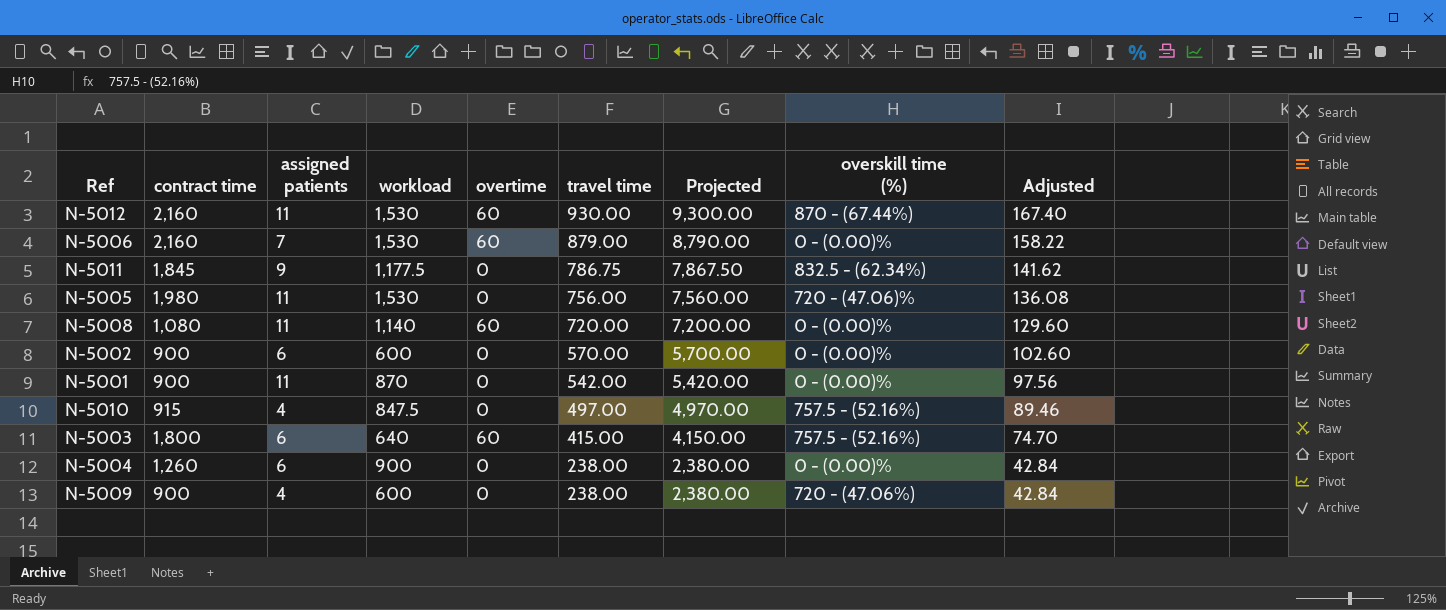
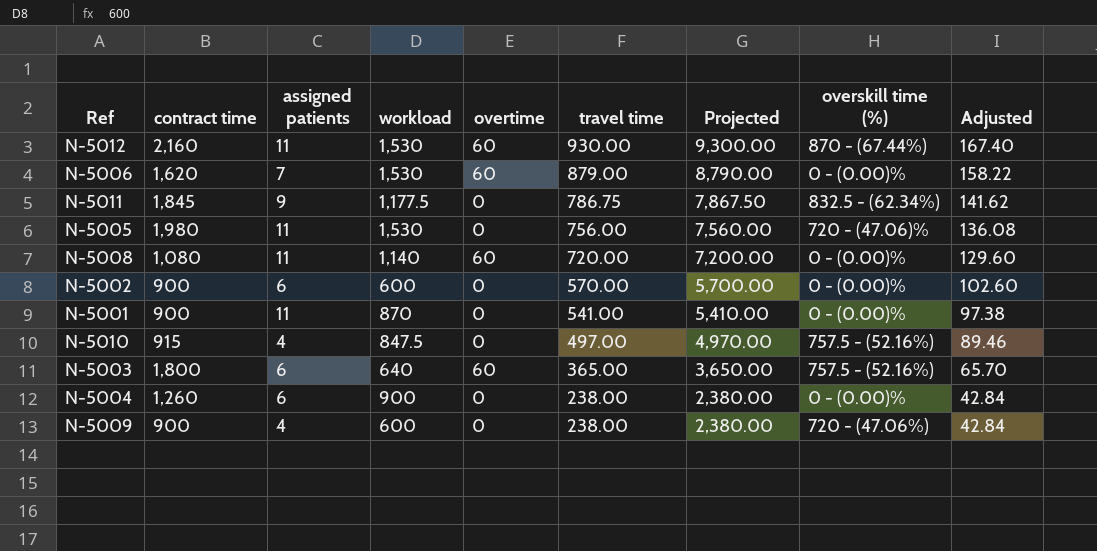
N-5006 | contract time: 2,160 -> 1,620
N-5001 | travel time: 542.00 -> 541.00
N-5001 | Projected: 5,420.00 -> 5,410.00
N-5001 | Adjusted: 97.56 -> 97.38
N-5003 | travel time: 415.00 -> 365.00
N-5003 | Projected: 4,150.00 -> 3,650.00
N-5003 | Adjusted: 74.70 -> 65.70

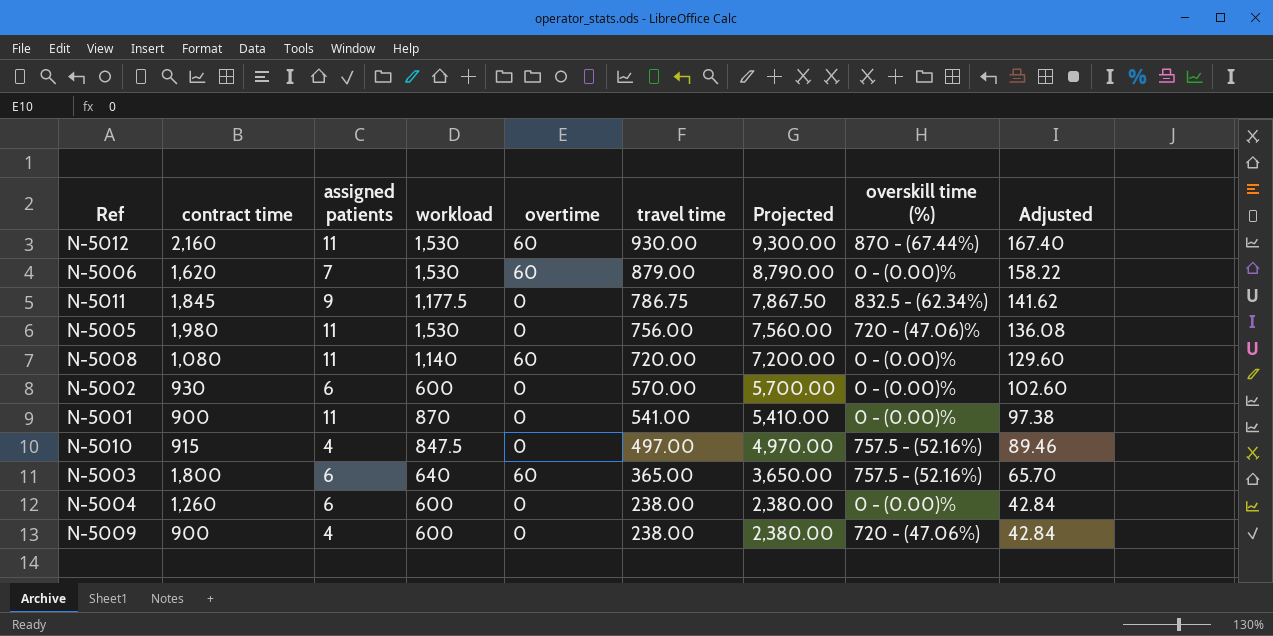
N-5002 | contract time: 900 -> 930
N-5004 | workload: 900 -> 600

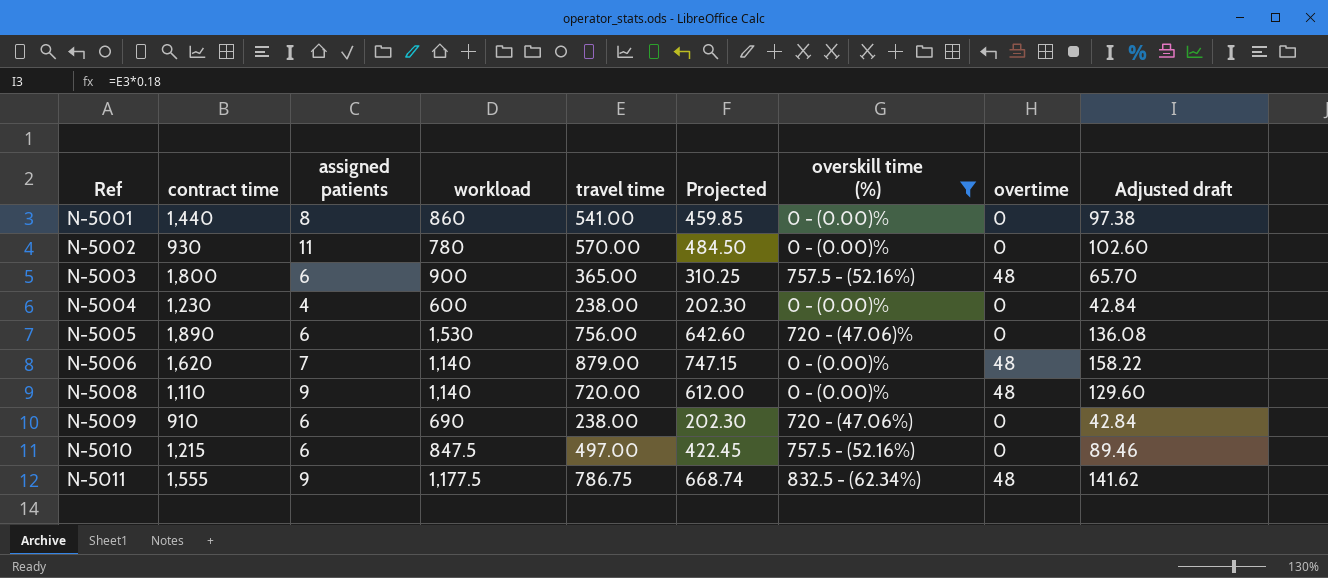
filter: none -> overskill time (%) != 870 - (67.44%)
row order: travel time descending -> Ref ascending
column Projected | formula: [travel time] * 10 -> [travel time] * 0.85
column overtime | position: 5 -> 8
column name: Adjusted -> Adjusted draft
N-5001 | contract time: 900 -> 1,440
N-5001 | assigned patients: 11 -> 8
N-5001 | workload: 870 -> 860
N-5002 | assigned patients: 6 -> 11
N-5002 | workload: 600 -> 780
N-5003 | workload: 640 -> 900
N-5003 | overtime: 60 -> 48
N-5004 | contract time: 1,260 -> 1,230
N-5004 | assigned patients: 6 -> 4
N-5005 | contract time: 1,980 -> 1,890
N-5005 | assigned patients: 11 -> 6
N-5006 | workload: 1,530 -> 1,140
N-5006 | overtime: 60 -> 48
N-5008 | contract time: 1,080 -> 1,110
N-5008 | assigned patients: 11 -> 9
N-5008 | overtime: 60 -> 48
N-5009 | contract time: 900 -> 910
N-5009 | assigned patients: 4 -> 6
N-5009 | workload: 600 -> 690
N-5010 | contract time: 915 -> 1,215
N-5010 | assigned patients: 4 -> 6
N-5011 | contract time: 1,845 -> 1,555
N-5011 | overtime: 0 -> 48

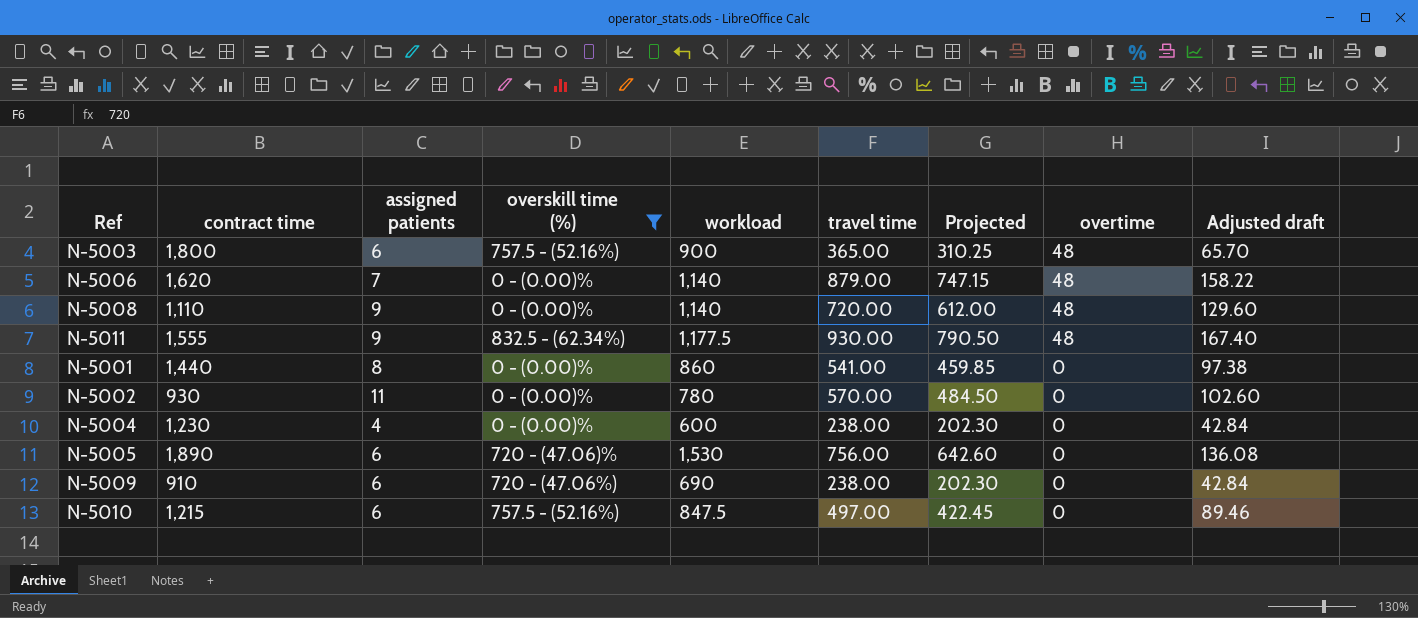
row order: Ref ascending -> overtime descending
column overskill time (%) | position: 7 -> 4
N-5011 | travel time: 786.75 -> 930.00
N-5011 | Projected: 668.74 -> 790.50
N-5011 | Adjusted draft: 141.62 -> 167.40

